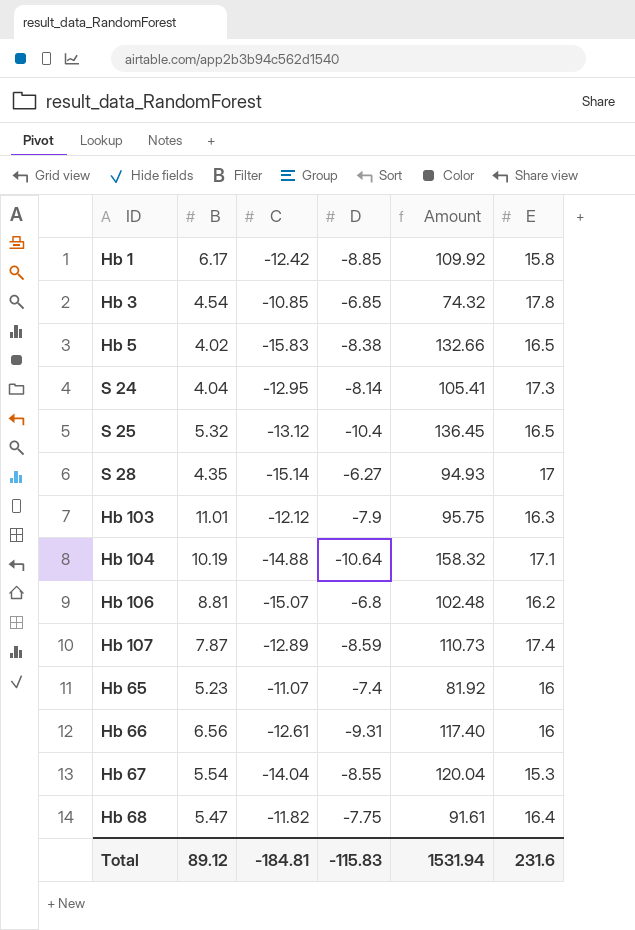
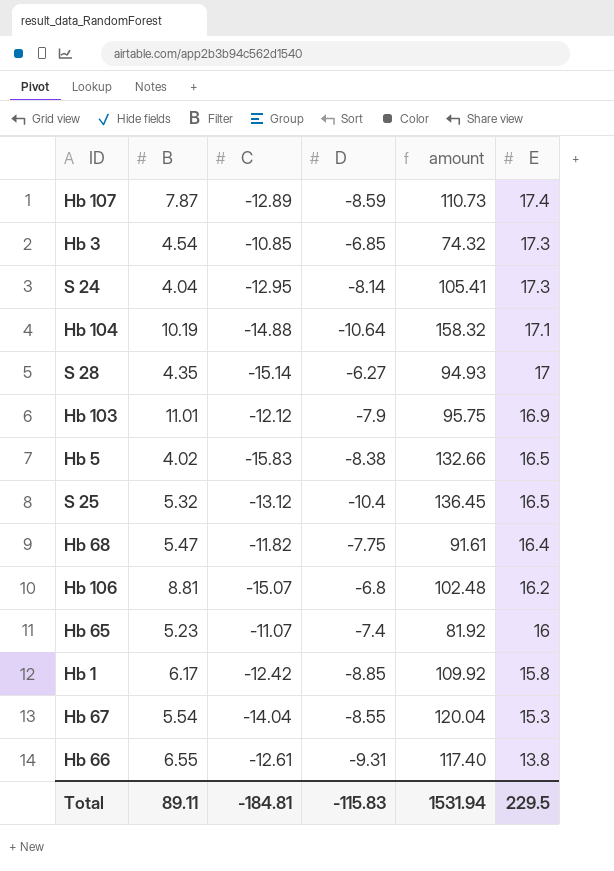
row order: none -> E descending
column name: Amount -> amount
Hb 3 | E: 17.8 -> 17.3
Hb 103 | E: 16.3 -> 16.9
Hb 66 | B: 6.56 -> 6.55
Hb 66 | E: 16 -> 13.8
Total | B: 89.12 -> 89.11
Total | E: 231.6 -> 229.5

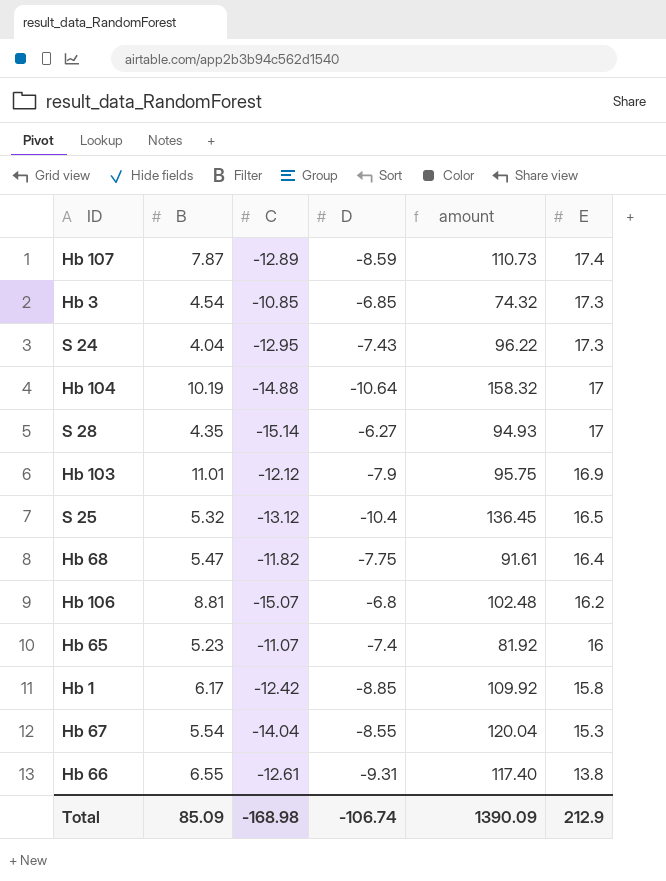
row Hb 5: 4.02 | -15.83 | -8.38 | 132.66 | 16.5 -> none
S 24 | D: -8.14 -> -7.43
S 24 | amount: 105.41 -> 96.22
Hb 104 | E: 17.1 -> 17
Total | B: 89.11 -> 85.09
Total | C: -184.81 -> -168.98
Total | D: -115.83 -> -106.74
Total | amount: 1531.94 -> 1390.09
Total | E: 229.5 -> 212.9

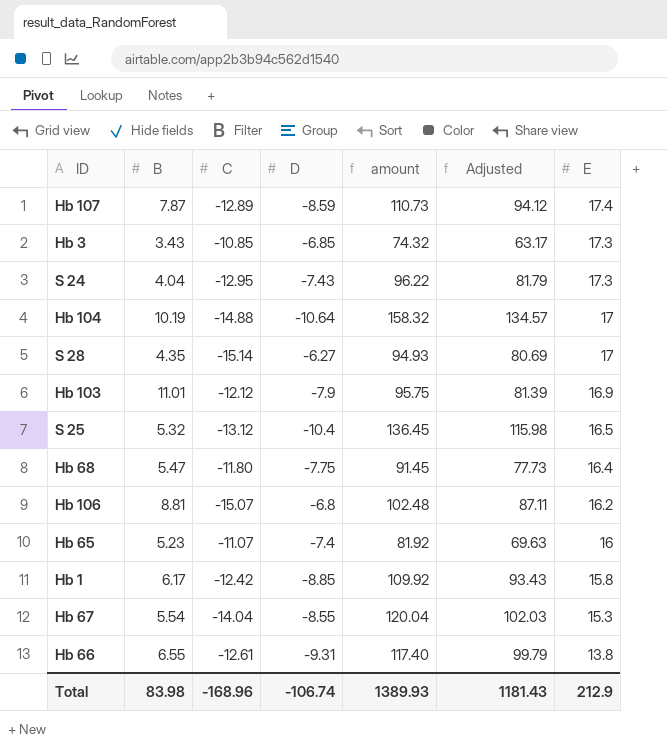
column Adjusted | formula: none -> [amount] * 0.85
Hb 3 | B: 4.54 -> 3.43
Hb 68 | C: -11.82 -> -11.80
Hb 68 | amount: 91.61 -> 91.45
Total | B: 85.09 -> 83.98
Total | C: -168.98 -> -168.96
Total | amount: 1390.09 -> 1389.93

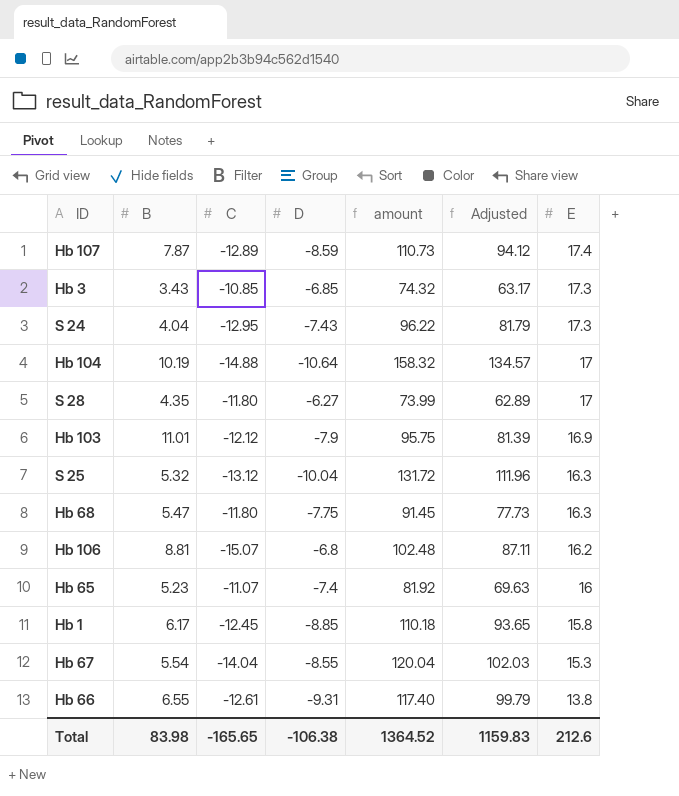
S 28 | C: -15.14 -> -11.80
S 28 | amount: 94.93 -> 73.99
S 28 | Adjusted: 80.69 -> 62.89
S 25 | D: -10.4 -> -10.04
S 25 | amount: 136.45 -> 131.72
S 25 | Adjusted: 115.98 -> 111.96
S 25 | E: 16.5 -> 16.3
Hb 68 | E: 16.4 -> 16.3
Hb 1 | C: -12.42 -> -12.45
Hb 1 | amount: 109.92 -> 110.18
Hb 1 | Adjusted: 93.43 -> 93.65
Total | C: -168.96 -> -165.65
Total | D: -106.74 -> -106.38
Total | amount: 1389.93 -> 1364.52
Total | Adjusted: 1181.43 -> 1159.83
Total | E: 212.9 -> 212.6

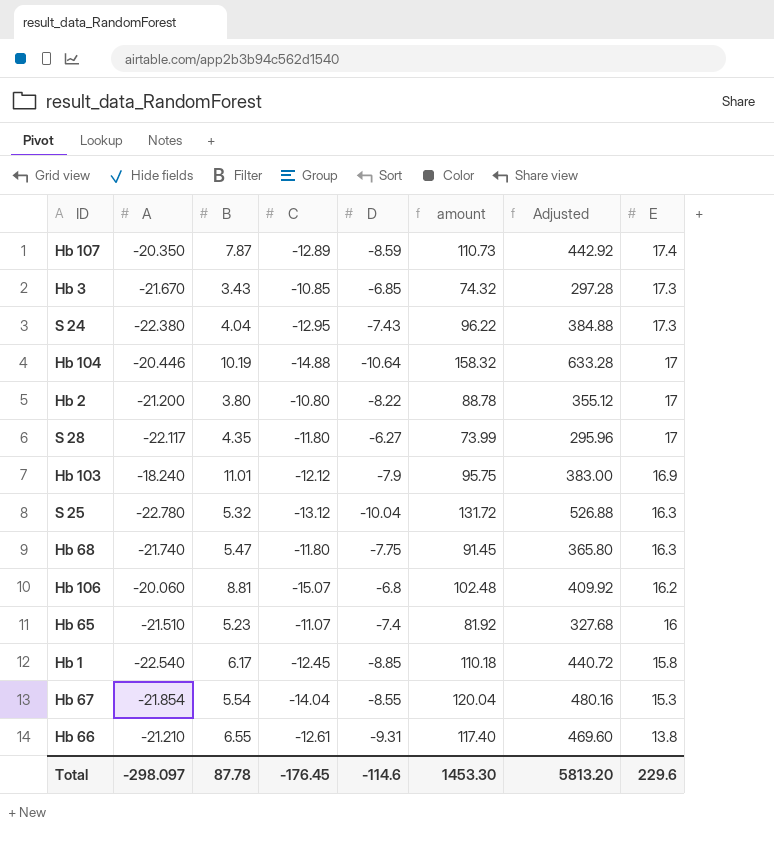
column A | position: none -> 2
column Adjusted | formula: [amount] * 0.85 -> [amount] * 4
row Hb 2: none -> -21.200 | 3.80 | -10.80 | -8.22 | 88.78 | 355.12 | 17
Total | B: 83.98 -> 87.78
Total | C: -165.65 -> -176.45
Total | D: -106.38 -> -114.6
Total | amount: 1364.52 -> 1453.30
Total | Adjusted: 1159.83 -> 5813.20
Total | E: 212.6 -> 229.6

